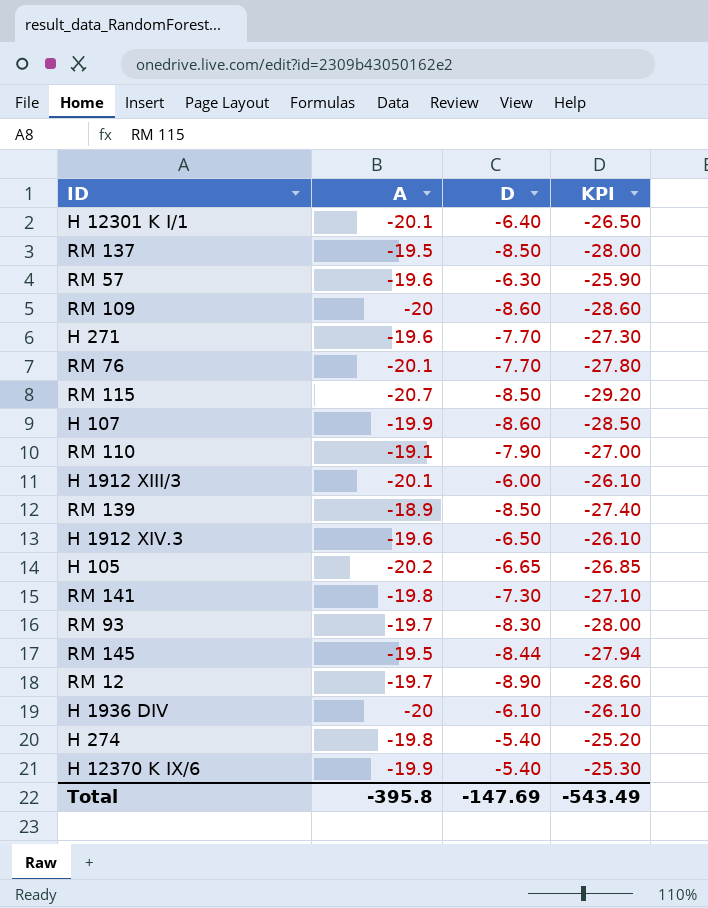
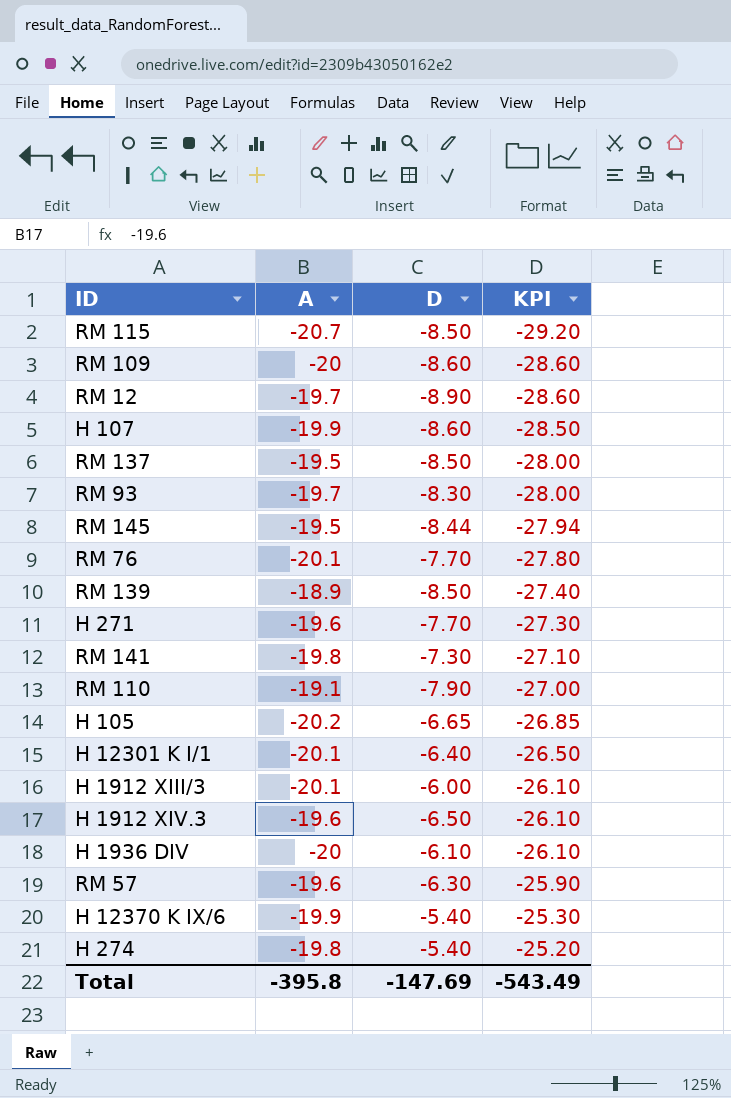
row order: none -> KPI ascending

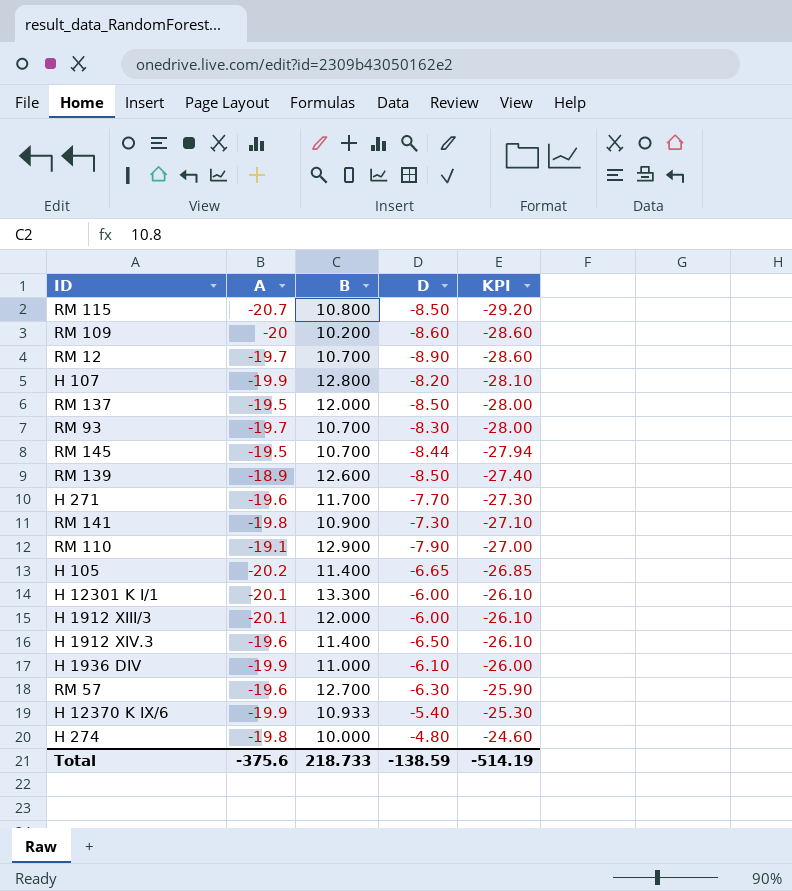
column B | position: none -> 3
row RM 76: -20.1 | -7.70 | -27.80 -> none
H 107 | D: -8.60 -> -8.20
H 107 | KPI: -28.50 -> -28.10
H 12301 K I/1 | D: -6.40 -> -6.00
H 12301 K I/1 | KPI: -26.50 -> -26.10
H 1936 DIV | A: -20 -> -19.9
H 1936 DIV | KPI: -26.10 -> -26.00
H 274 | D: -5.40 -> -4.80
H 274 | KPI: -25.20 -> -24.60
Total | A: -395.8 -> -375.6
Total | D: -147.69 -> -138.59
Total | KPI: -543.49 -> -514.19

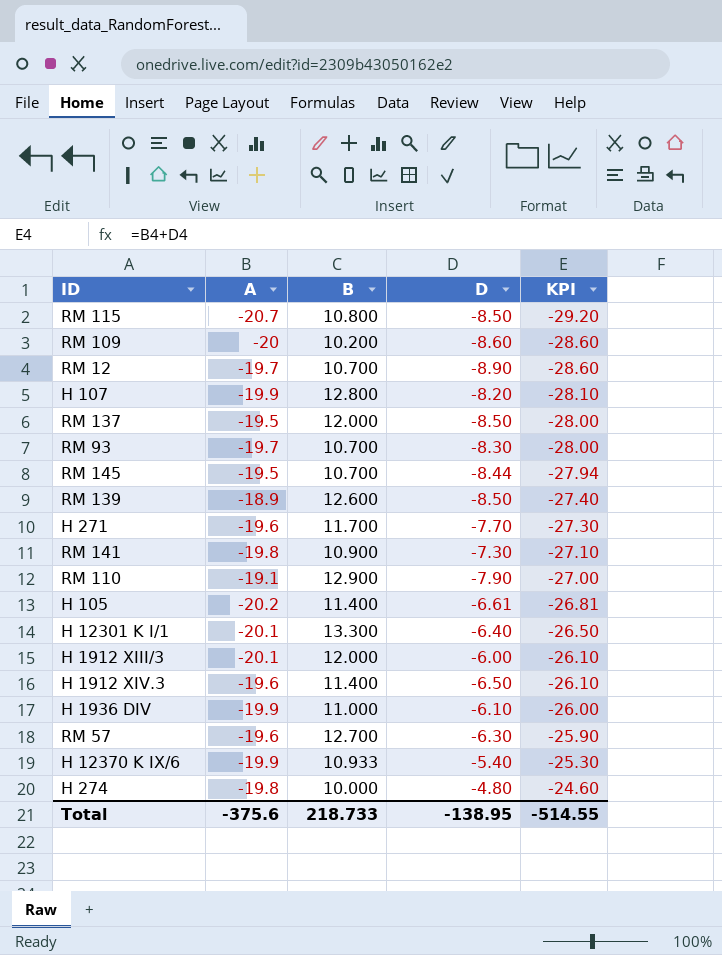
H 105 | D: -6.65 -> -6.61
H 105 | KPI: -26.85 -> -26.81
H 12301 K I/1 | D: -6.00 -> -6.40
H 12301 K I/1 | KPI: -26.10 -> -26.50
Total | D: -138.59 -> -138.95
Total | KPI: -514.19 -> -514.55

